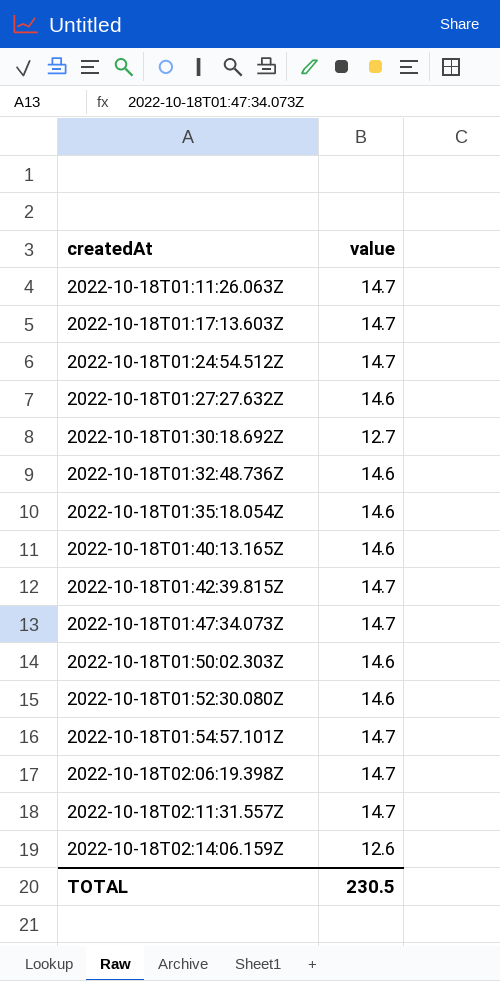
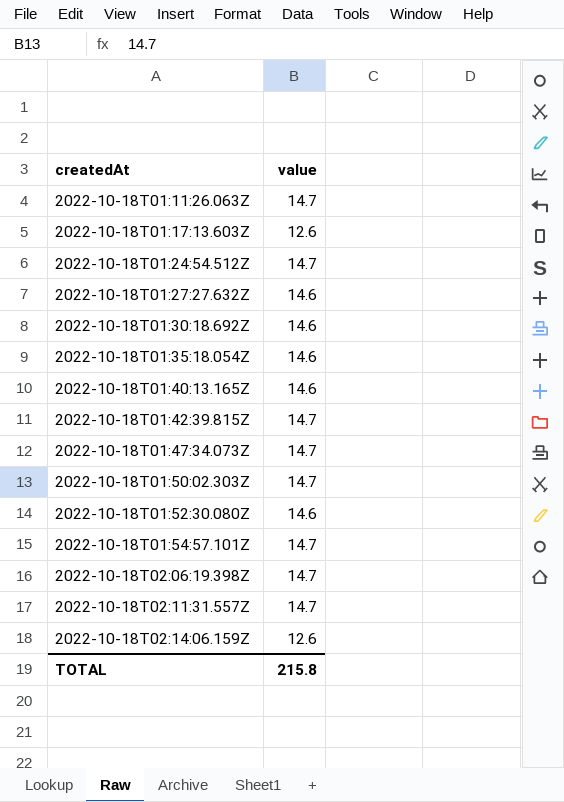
row 2022-10-18T01:32:48.736Z: 14.6 -> none
2022-10-18T01:17:13.603Z | value: 14.7 -> 12.6
2022-10-18T01:30:18.692Z | value: 12.7 -> 14.6
2022-10-18T01:50:02.303Z | value: 14.6 -> 14.7
TOTAL | value: 230.5 -> 215.8

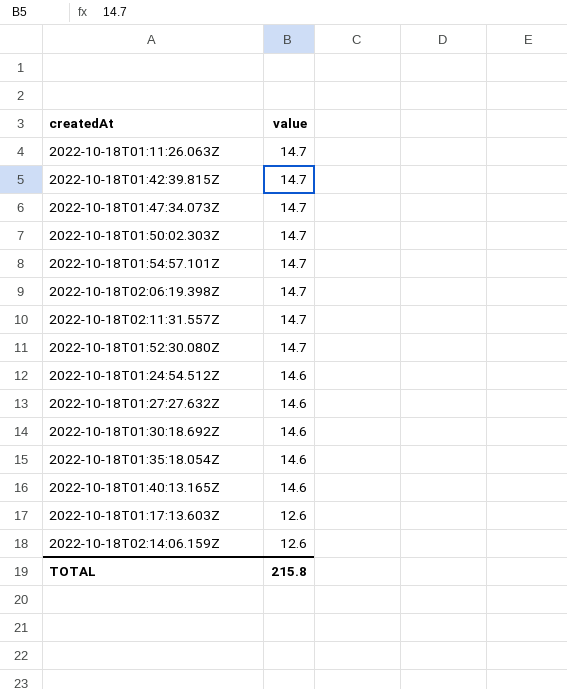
row order: createdAt ascending -> value descending
2022-10-18T01:52:30.080Z | value: 14.6 -> 14.7
2022-10-18T01:24:54.512Z | value: 14.7 -> 14.6

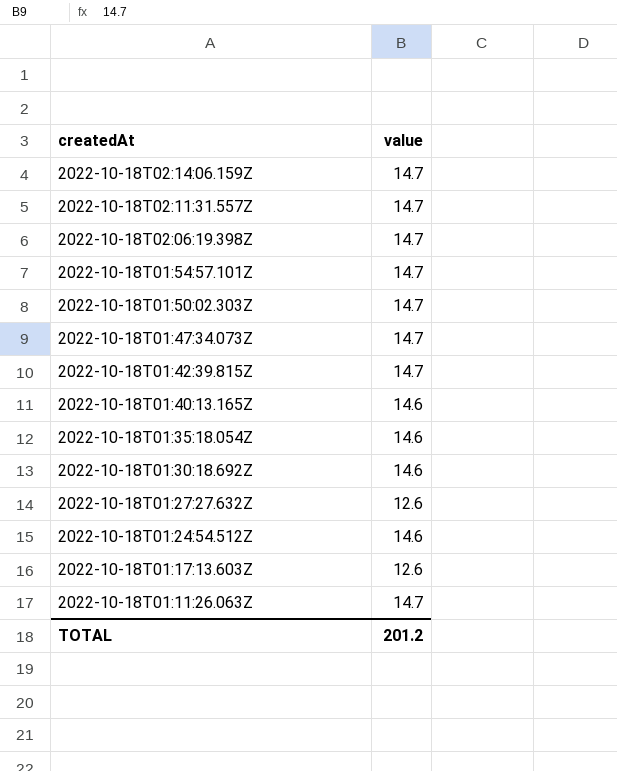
row order: value descending -> createdAt descending
row 2022-10-18T01:52:30.080Z: 14.7 -> none
2022-10-18T02:14:06.159Z | value: 12.6 -> 14.7
2022-10-18T01:27:27.632Z | value: 14.6 -> 12.6
TOTAL | value: 215.8 -> 201.2

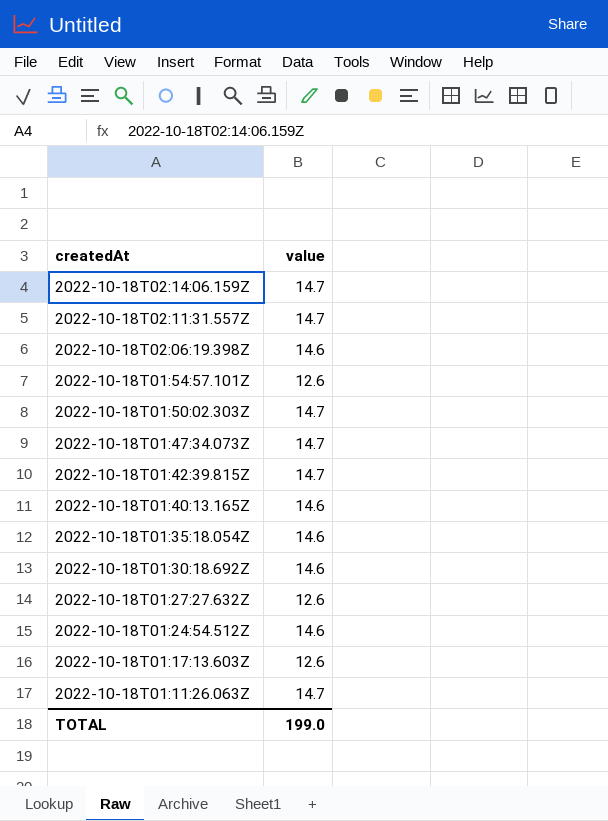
2022-10-18T02:06:19.398Z | value: 14.7 -> 14.6
2022-10-18T01:54:57.101Z | value: 14.7 -> 12.6
TOTAL | value: 201.2 -> 199.0

